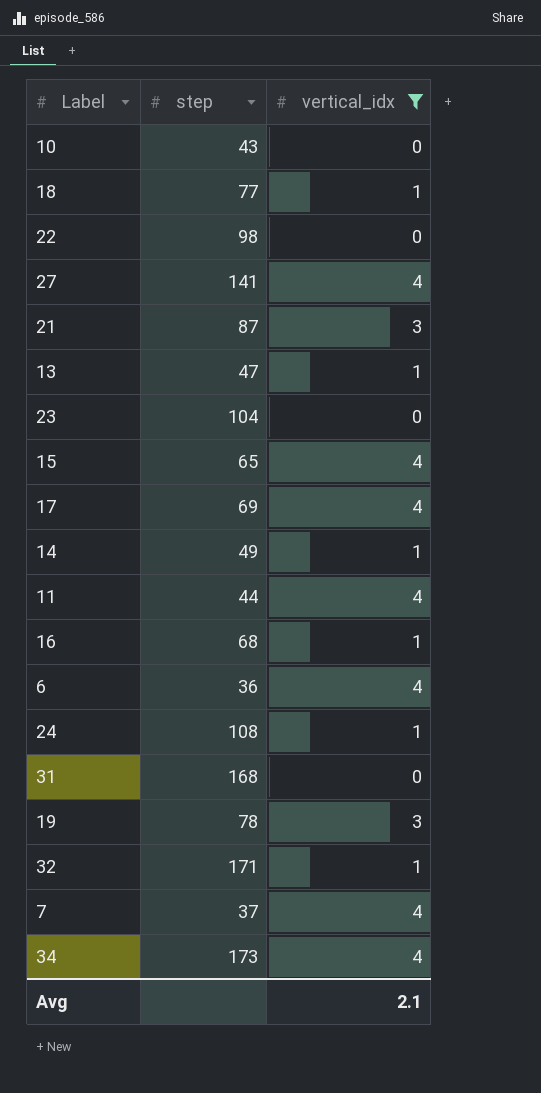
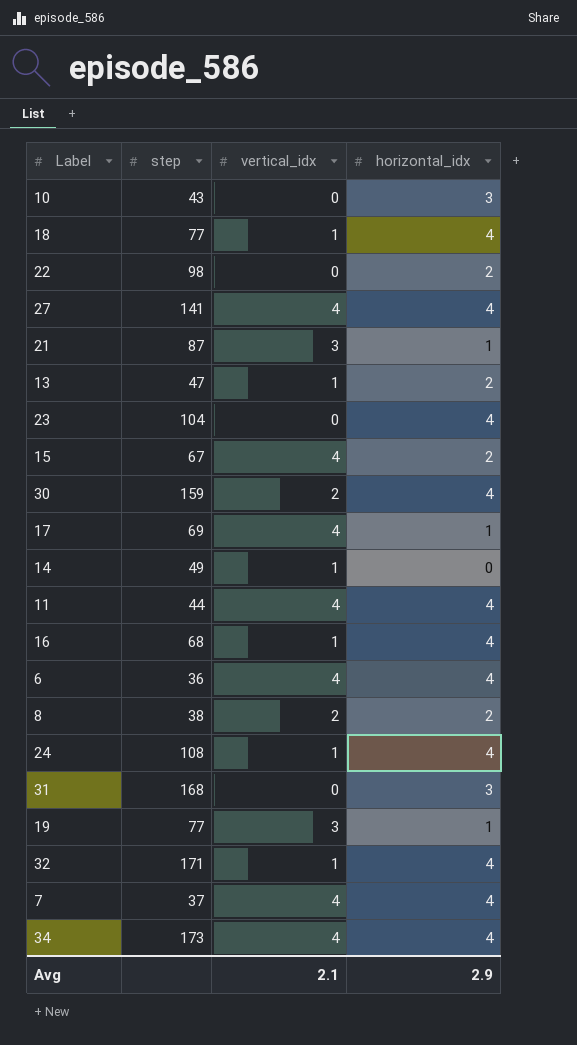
filter: vertical_idx != 2 -> none
column horizontal_idx | position: none -> 4
15 | step: 65 -> 67
19 | step: 78 -> 77

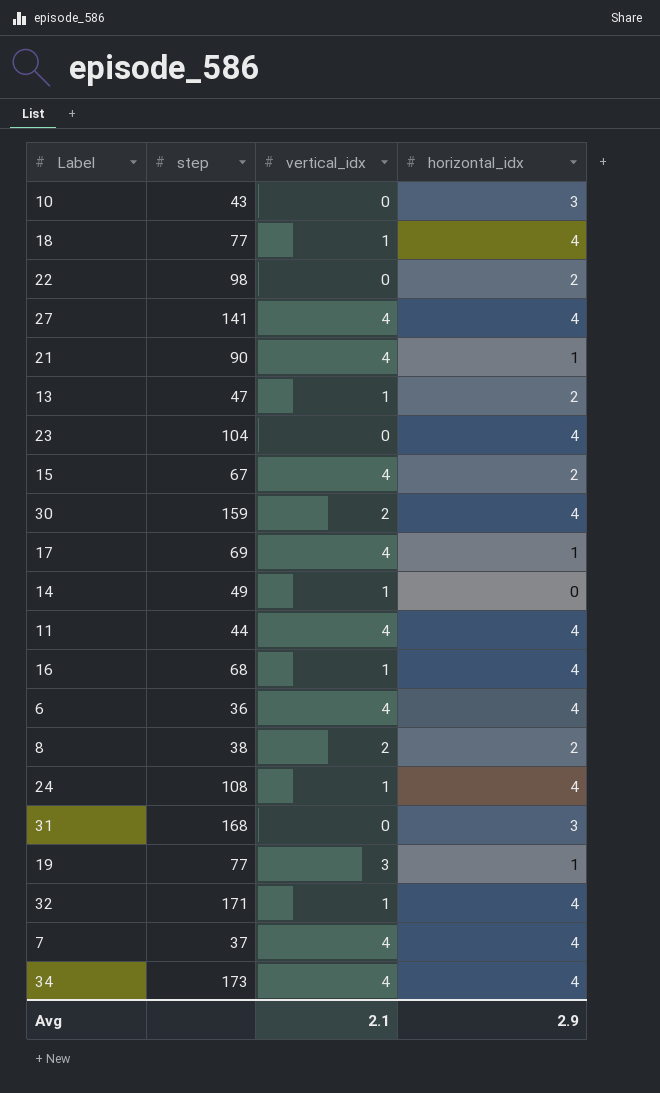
21 | step: 87 -> 90
21 | vertical_idx: 3 -> 4

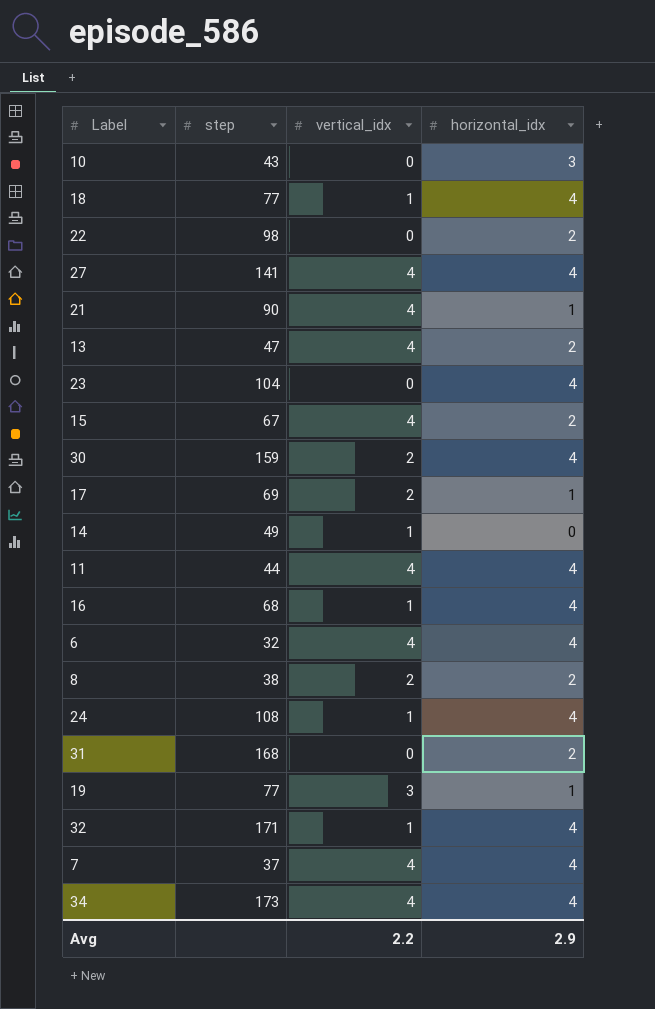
13 | vertical_idx: 1 -> 4
17 | vertical_idx: 4 -> 2
6 | step: 36 -> 32
31 | horizontal_idx: 3 -> 2
Avg | vertical_idx: 2.1 -> 2.2

